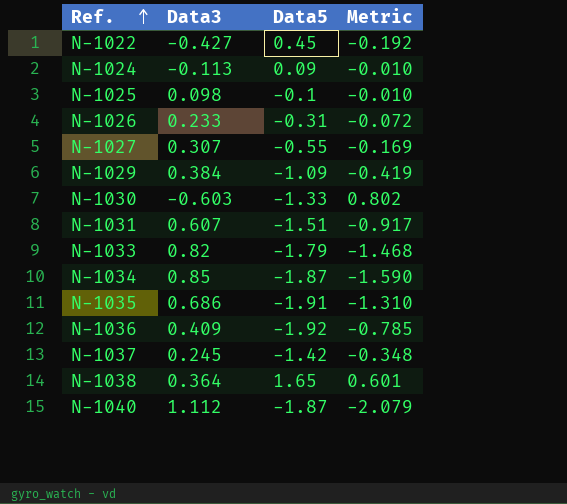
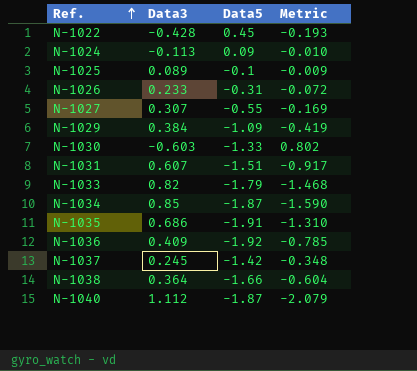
N-1022 | Data3: -0.427 -> -0.428
N-1022 | Metric: -0.192 -> -0.193
N-1025 | Data3: 0.098 -> 0.089
N-1025 | Metric: -0.010 -> -0.009
N-1038 | Data5: 1.65 -> -1.66
N-1038 | Metric: 0.601 -> -0.604

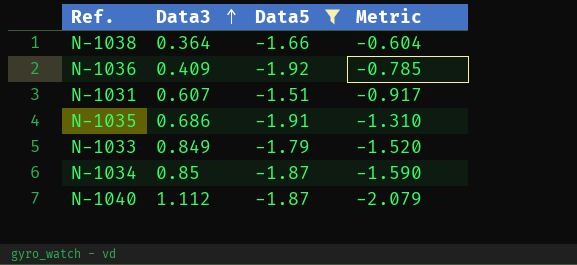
filter: none -> Data5 <= -1.51
row order: Ref. ascending -> Data3 ascending
N-1033 | Data3: 0.82 -> 0.849
N-1033 | Metric: -1.468 -> -1.520

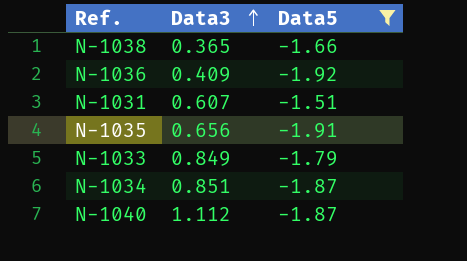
column Metric | formula: [Data3] * [Data5] -> none
N-1038 | Data3: 0.364 -> 0.365
N-1035 | Data3: 0.686 -> 0.656
N-1034 | Data3: 0.85 -> 0.851

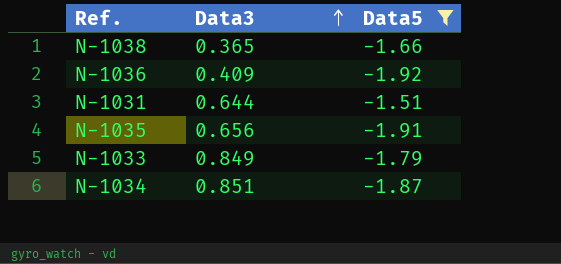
row N-1040: 1.112 | -1.87 -> none
N-1031 | Data3: 0.607 -> 0.644

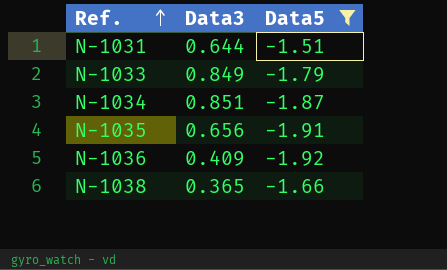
row order: Data3 ascending -> Ref. ascending

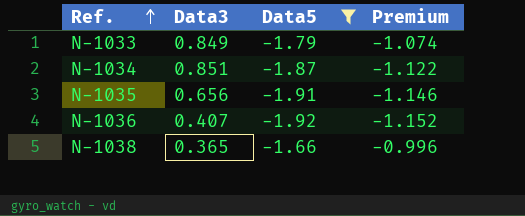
column Premium | formula: none -> [Data5] * 0.6
row N-1031: 0.644 | -1.51 -> none
N-1036 | Data3: 0.409 -> 0.407

